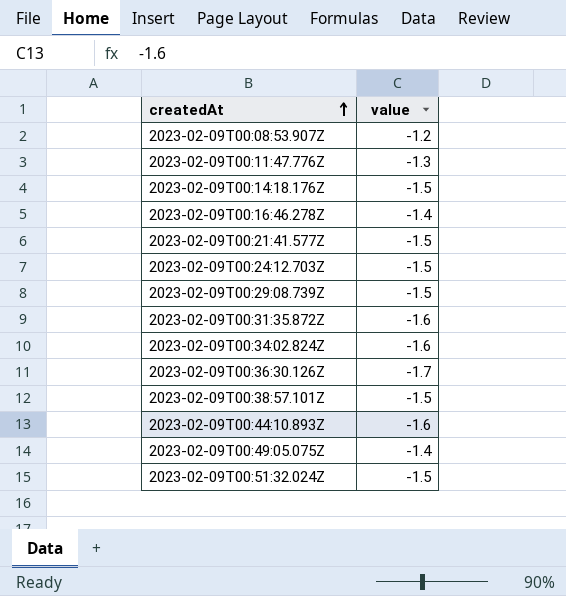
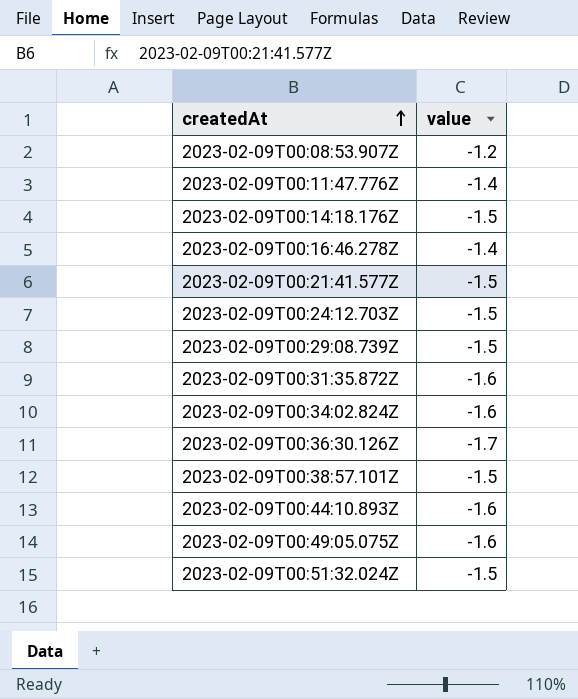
2023-02-09T00:11:47.776Z | value: -1.3 -> -1.4
2023-02-09T00:49:05.075Z | value: -1.4 -> -1.6

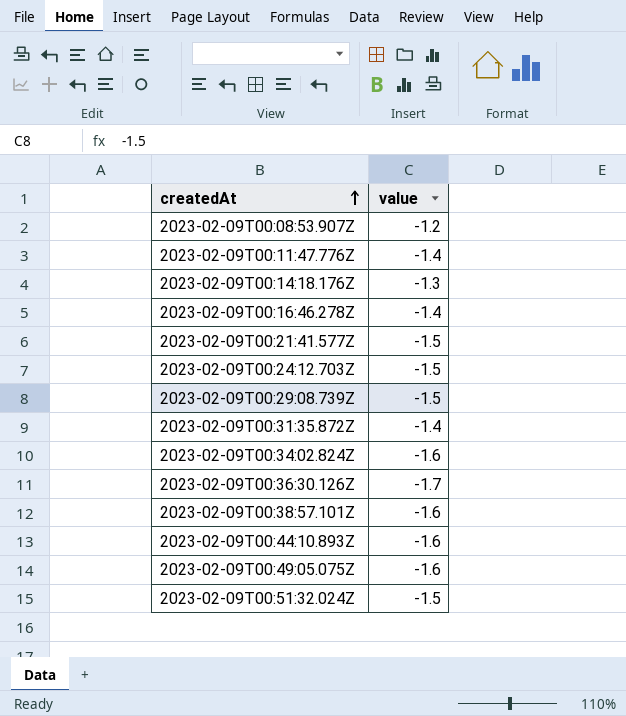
2023-02-09T00:14:18.176Z | value: -1.5 -> -1.3
2023-02-09T00:31:35.872Z | value: -1.6 -> -1.4
2023-02-09T00:38:57.101Z | value: -1.5 -> -1.6

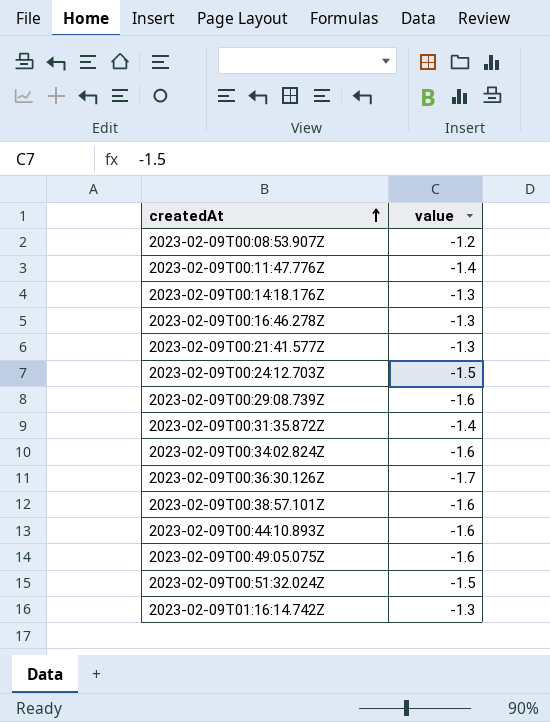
2023-02-09T00:16:46.278Z | value: -1.4 -> -1.3
2023-02-09T00:21:41.577Z | value: -1.5 -> -1.3
2023-02-09T00:29:08.739Z | value: -1.5 -> -1.6
row 2023-02-09T01:16:14.742Z: none -> -1.3

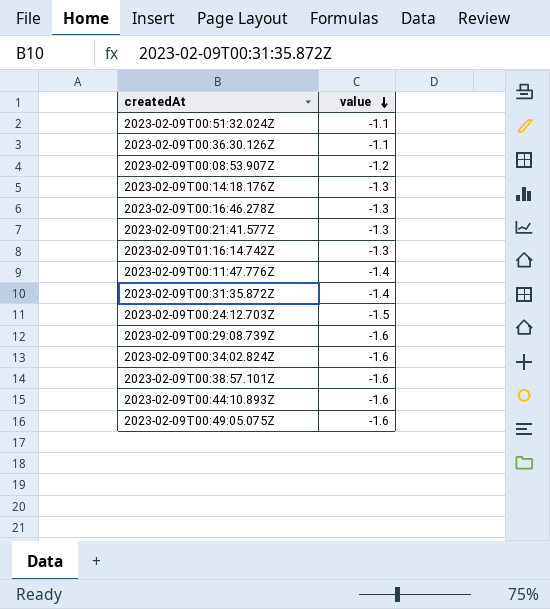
row order: createdAt ascending -> value descending
2023-02-09T00:51:32.024Z | value: -1.5 -> -1.1
2023-02-09T00:36:30.126Z | value: -1.7 -> -1.1

